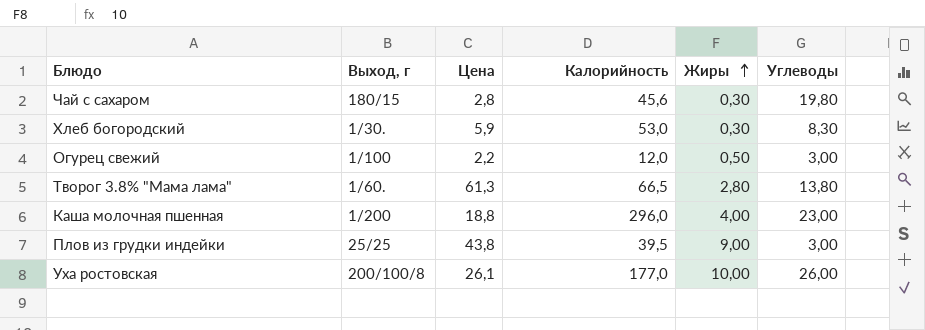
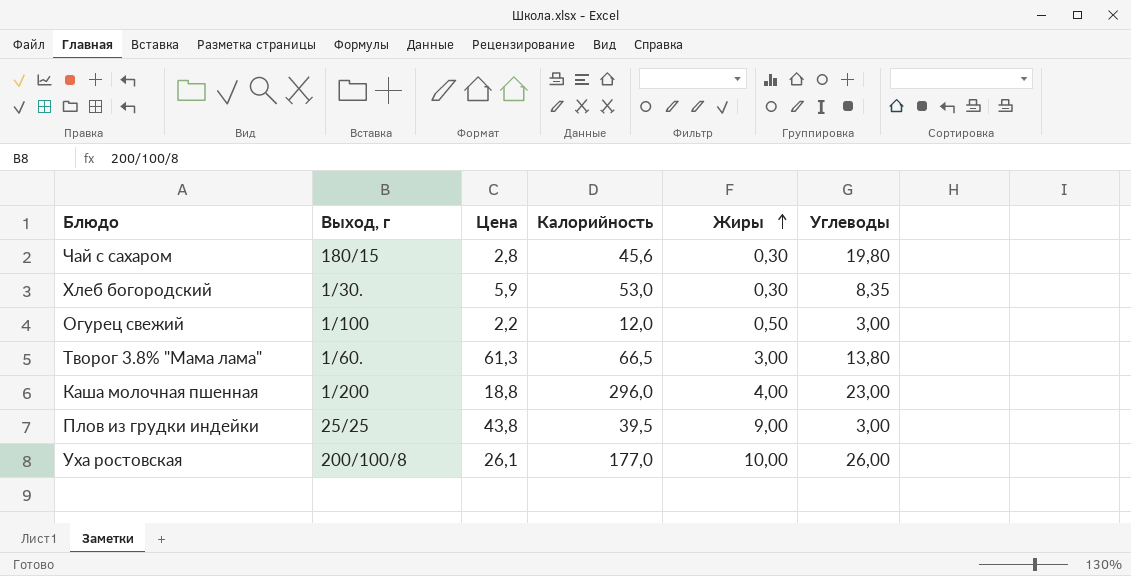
Хлеб богородский | Углеводы: 8,30 -> 8,35
Творог 3.8% "Мама лама" | Жиры: 2,80 -> 3,00

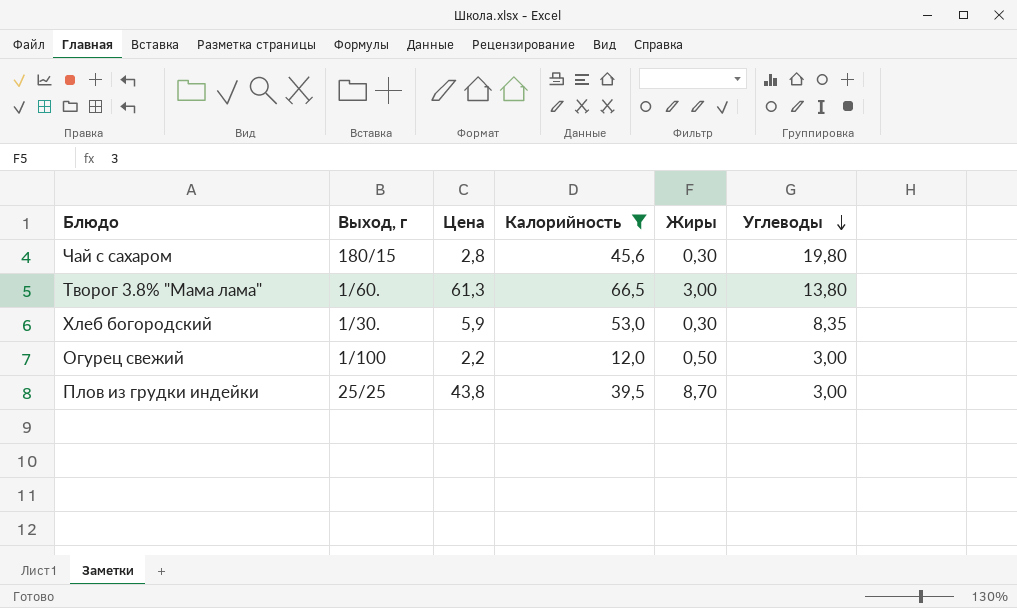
filter: none -> Калорийность <= 66,5
row order: Жиры ascending -> Углеводы descending
Плов из грудки индейки | Жиры: 9,00 -> 8,70

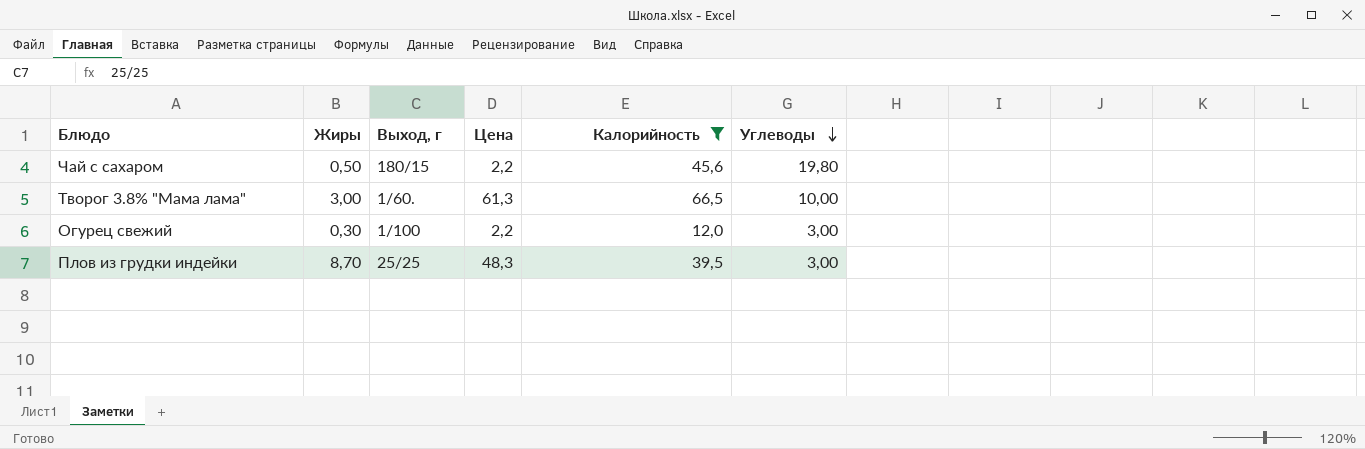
column Жиры | position: 5 -> 2
row Хлеб богородский: 1/30. | 5,9 | 53,0 | 0,30 | 8,35 -> none
Чай с сахаром | Жиры: 0,30 -> 0,50
Чай с сахаром | Цена: 2,8 -> 2,2
Творог 3.8% "Мама лама" | Углеводы: 13,80 -> 10,00
Огурец свежий | Жиры: 0,50 -> 0,30
Плов из грудки индейки | Цена: 43,8 -> 48,3

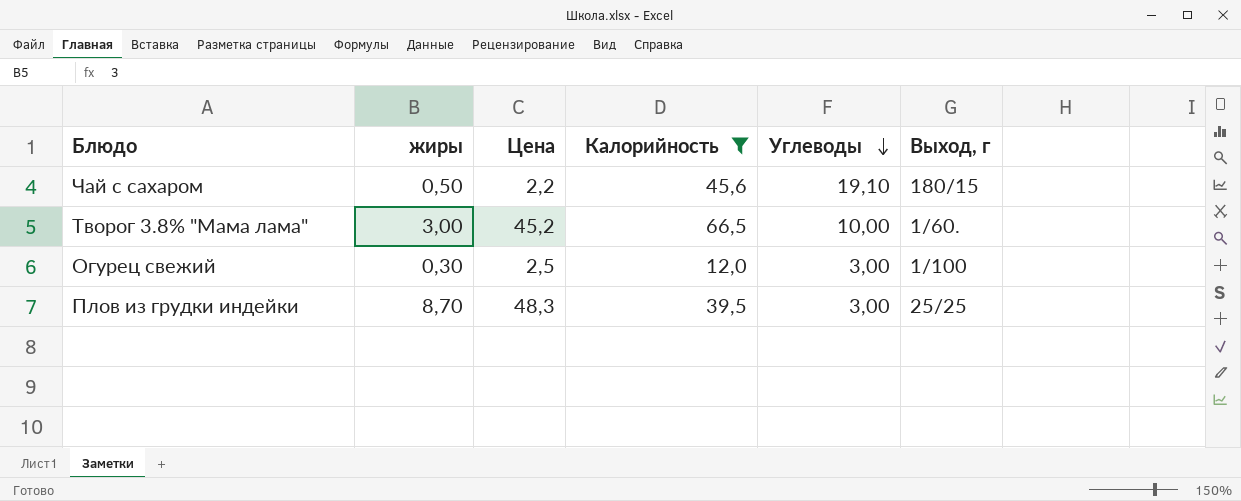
column name: Жиры -> жиры
column Выход, г | position: 3 -> 6
Чай с сахаром | Углеводы: 19,80 -> 19,10
Творог 3.8% "Мама лама" | Цена: 61,3 -> 45,2
Огурец свежий | Цена: 2,2 -> 2,5

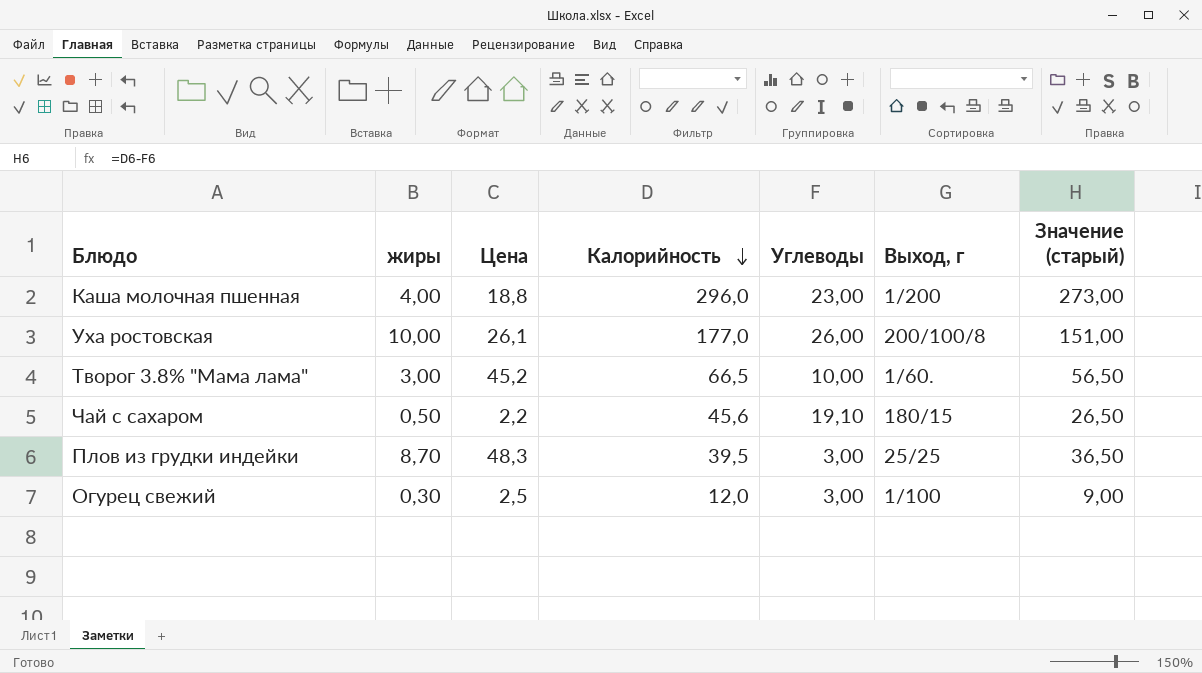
filter: Калорийность <= 66,5 -> none
row order: Углеводы descending -> Калорийность descending
column Значение (старый) | formula: none -> [Калорийность] - [Углеводы]

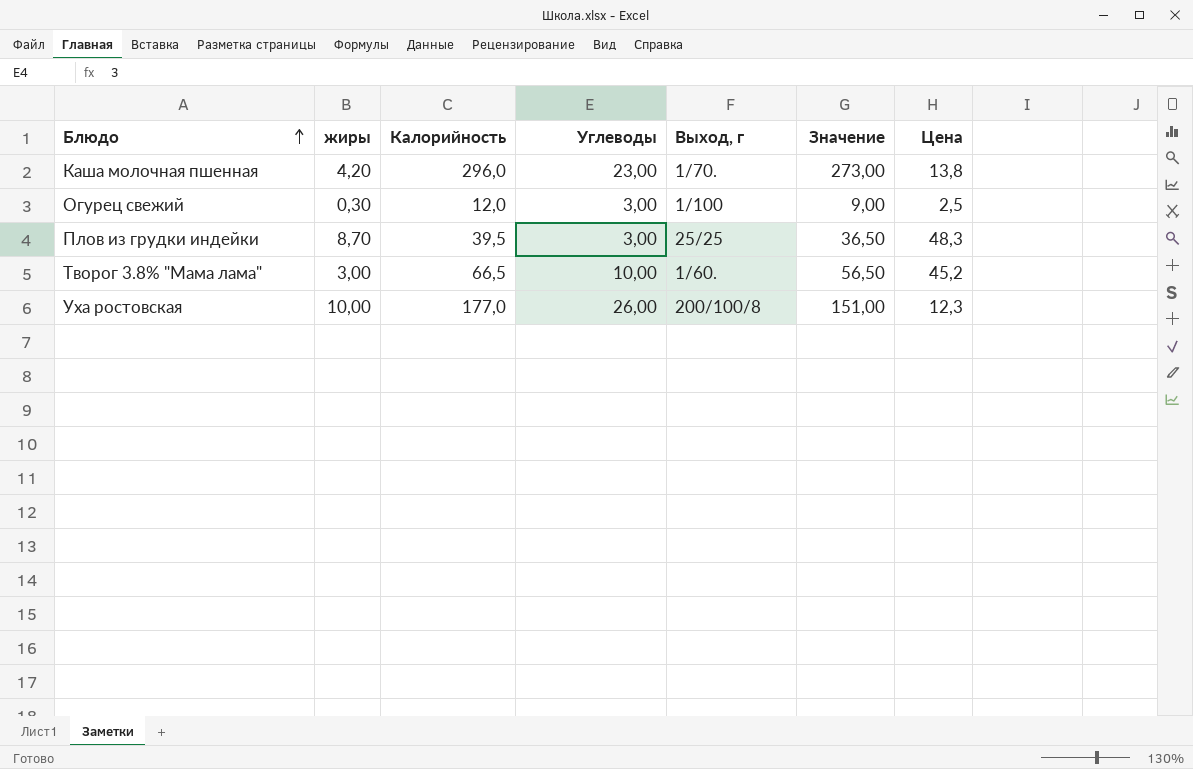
row order: Калорийность descending -> Блюдо ascending
column name: Значение (старый) -> Значение
column Цена | position: 3 -> 7
row Чай с сахаром: 0,50 | 2,2 | 45,6 | 19,10 | 180/15 | 26,50 -> none
Каша молочная пшенная | жиры: 4,00 -> 4,20
Каша молочная пшенная | Выход, г: 1/200 -> 1/70.
Каша молочная пшенная | Цена: 18,8 -> 13,8
Уха ростовская | Цена: 26,1 -> 12,3

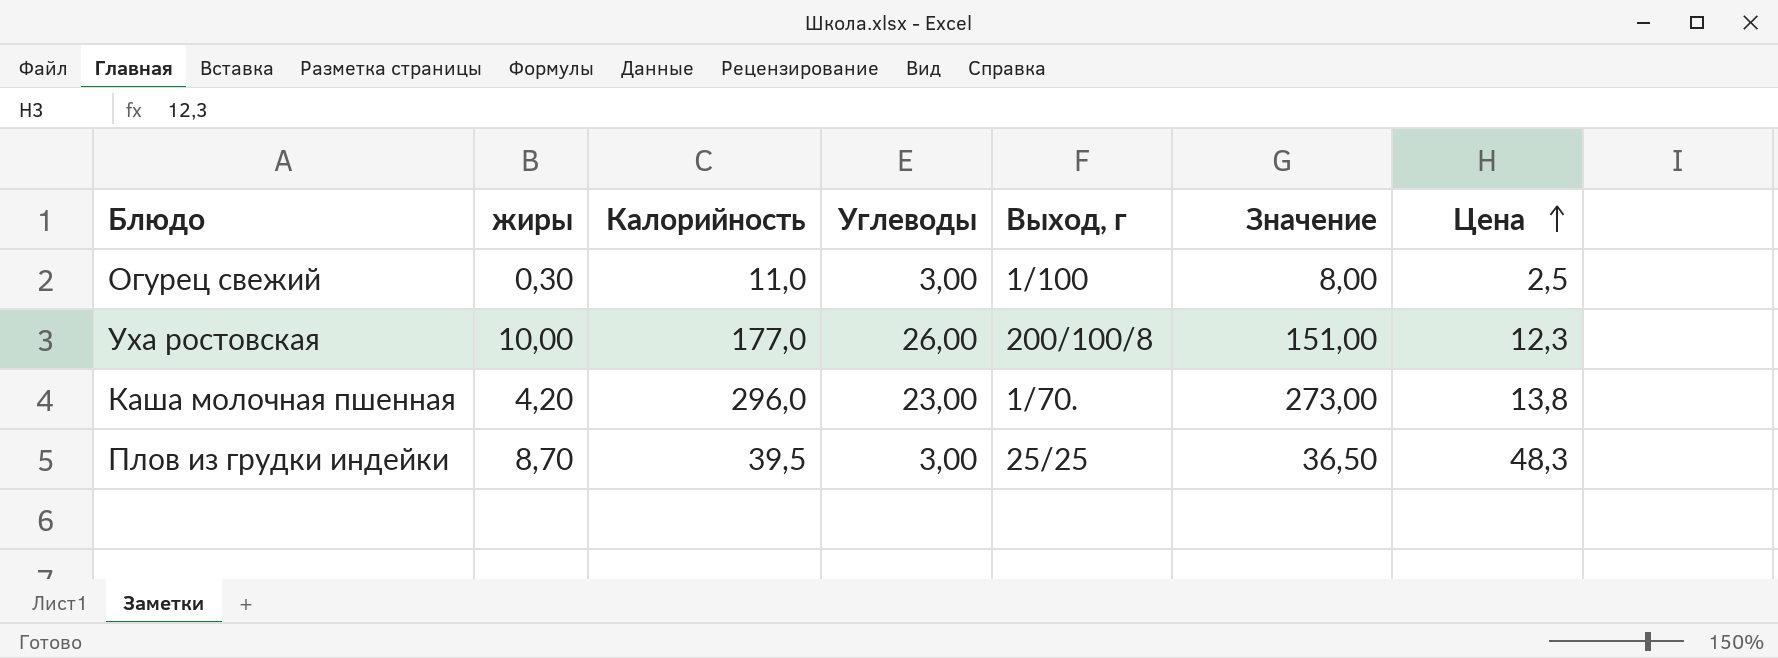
row order: Блюдо ascending -> Цена ascending
row Творог 3.8% "Мама лама": 3,00 | 66,5 | 10,00 | 1/60. | 56,50 | 45,2 -> none
Огурец свежий | Калорийность: 12,0 -> 11,0
Огурец свежий | Значение: 9,00 -> 8,00

